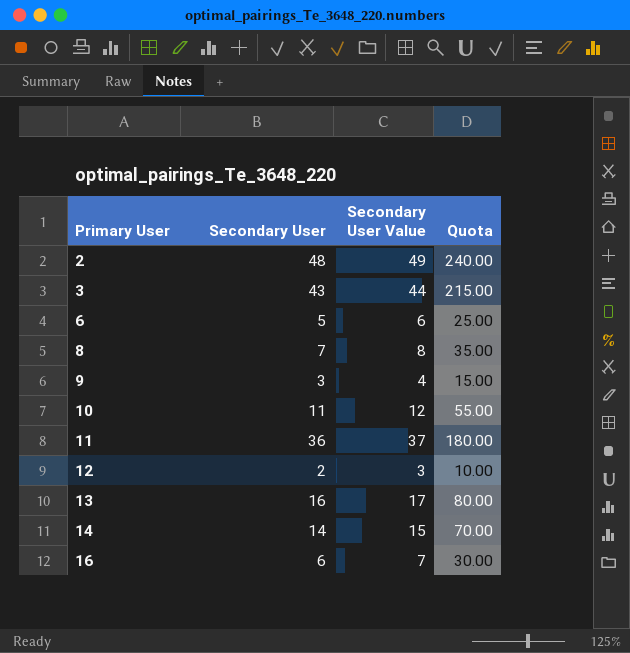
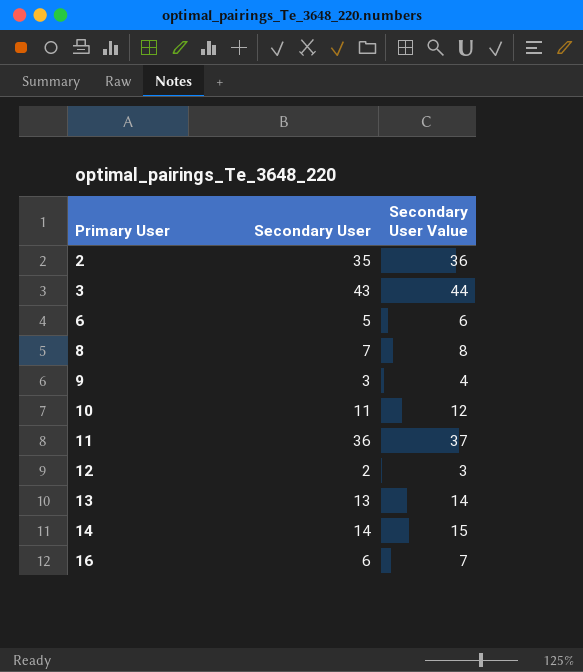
column Quota | formula: [Secondary User] * 5 -> none
2 | Secondary User: 48 -> 35
2 | Secondary User Value: 49 -> 36
13 | Secondary User: 16 -> 13
13 | Secondary User Value: 17 -> 14

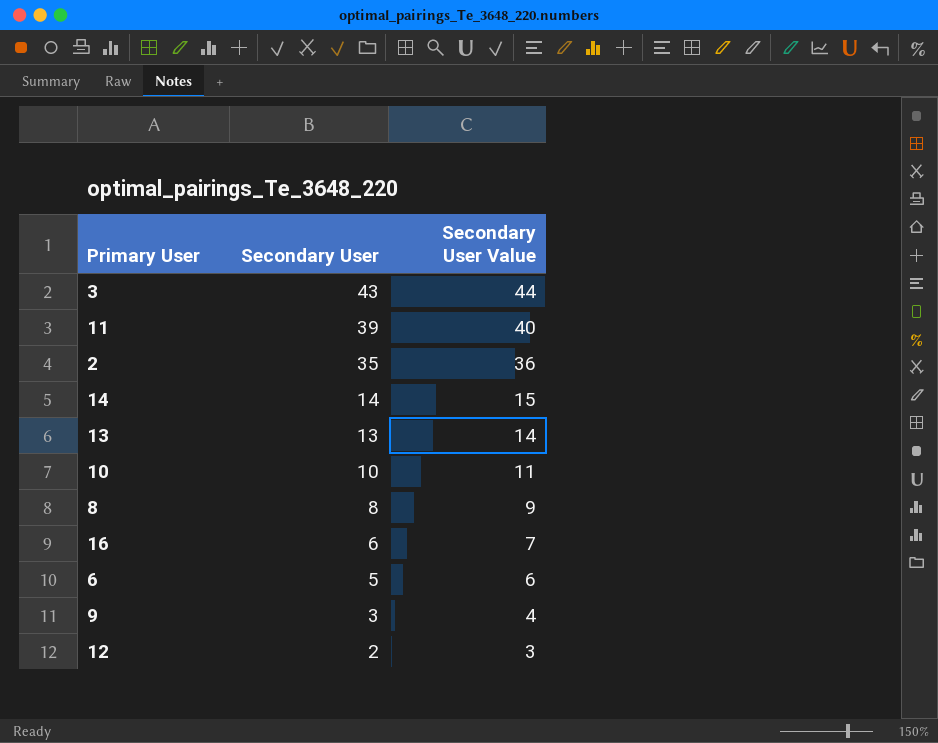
row order: Primary User ascending -> Secondary User descending
11 | Secondary User: 36 -> 39
11 | Secondary User Value: 37 -> 40
10 | Secondary User: 11 -> 10
10 | Secondary User Value: 12 -> 11
8 | Secondary User: 7 -> 8
8 | Secondary User Value: 8 -> 9

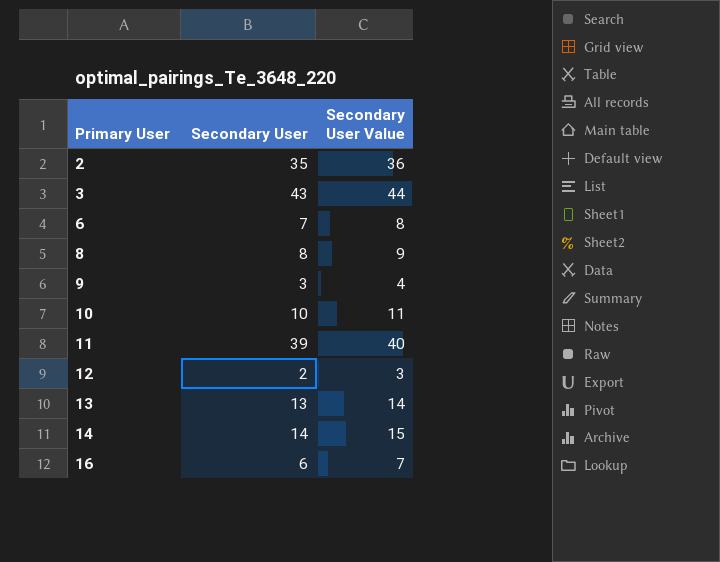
row order: Secondary User descending -> Primary User ascending
6 | Secondary User: 5 -> 7
6 | Secondary User Value: 6 -> 8

